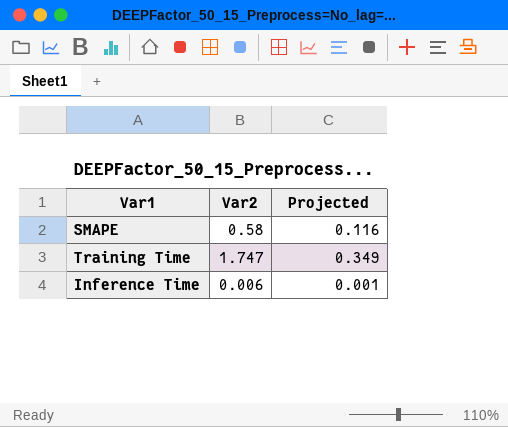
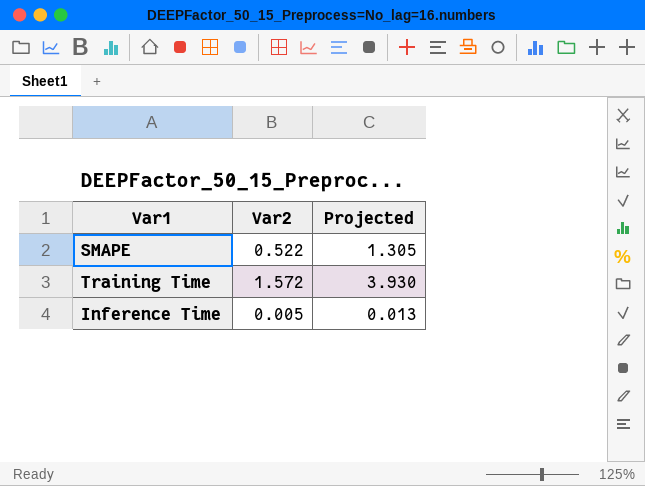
column Projected | formula: [Var2] * 0.2 -> [Var2] * 2.5
SMAPE | Var2: 0.58 -> 0.522
Training Time | Var2: 1.747 -> 1.572
Inference Time | Var2: 0.006 -> 0.005

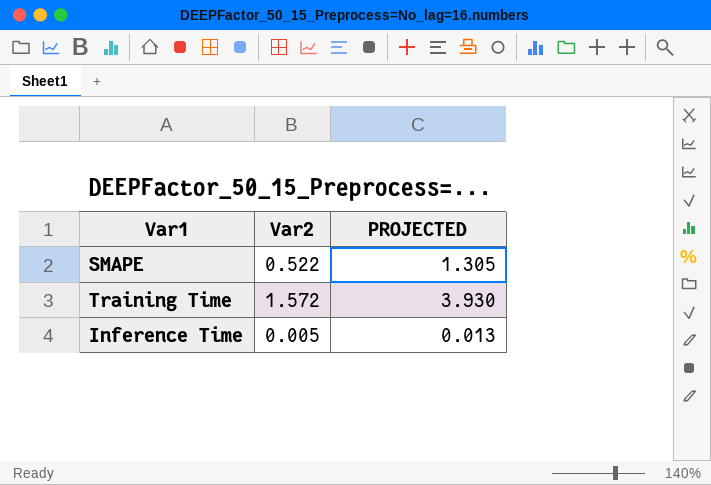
column name: Projected -> PROJECTED

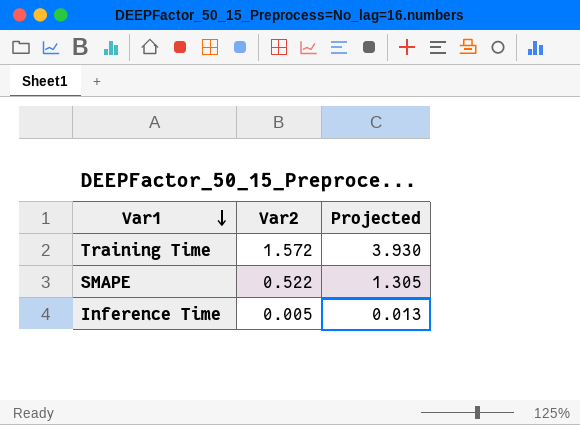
row order: none -> Var1 descending
column name: PROJECTED -> Projected

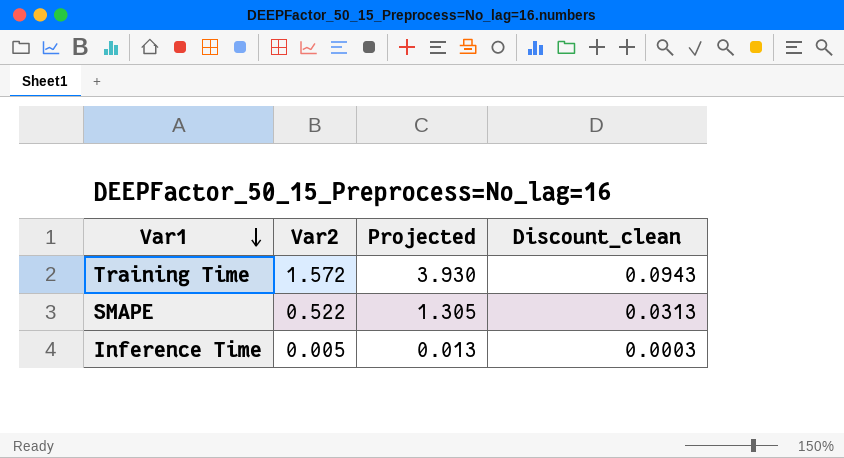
column Discount_clean | formula: none -> [Var2] * 0.06

